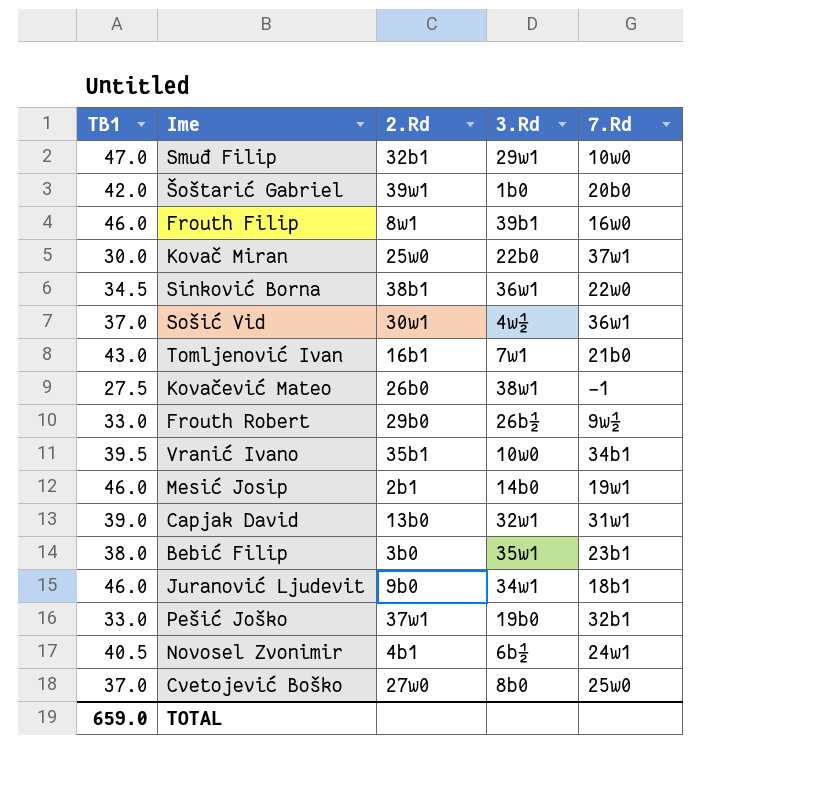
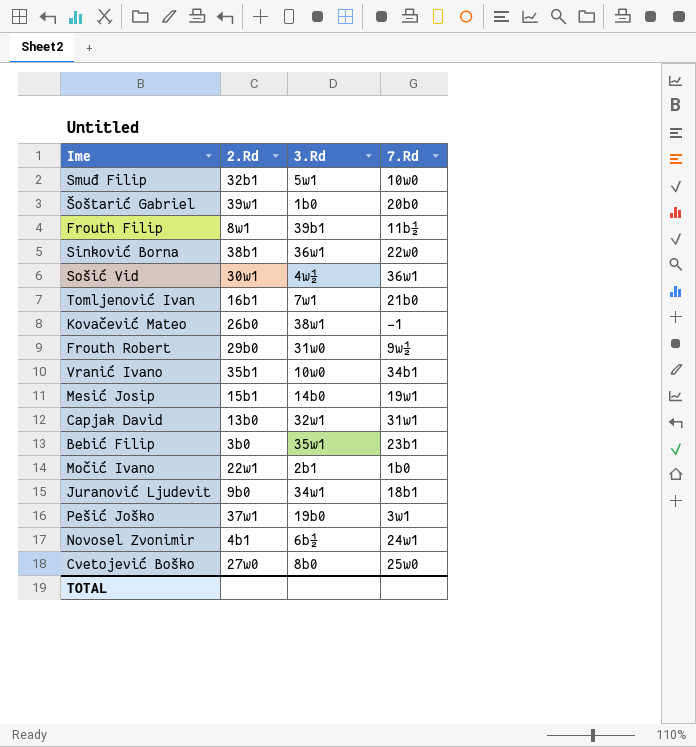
column TB1 | position: 1 -> none
row Kovač Miran: 30.0 | 25w0 | 22b0 | 37w1 -> none
Smuđ Filip | 3.Rd: 29w1 -> 5w1
Frouth Filip | 7.Rd: 16w0 -> 11b½
Frouth Robert | 3.Rd: 26b½ -> 31w0
Mesić Josip | 2.Rd: 2b1 -> 15b1
row Močić Ivano: none -> 22w1 | 2b1 | 1b0
Pešić Joško | 7.Rd: 32b1 -> 3w1

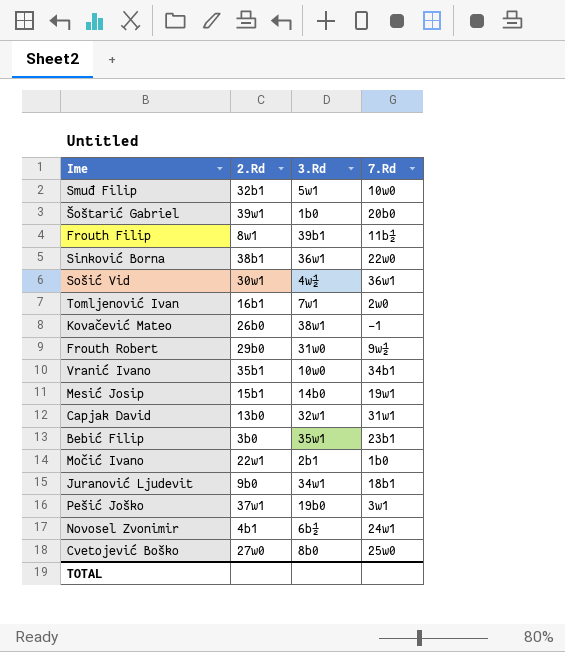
Tomljenović Ivan | 7.Rd: 21b0 -> 2w0

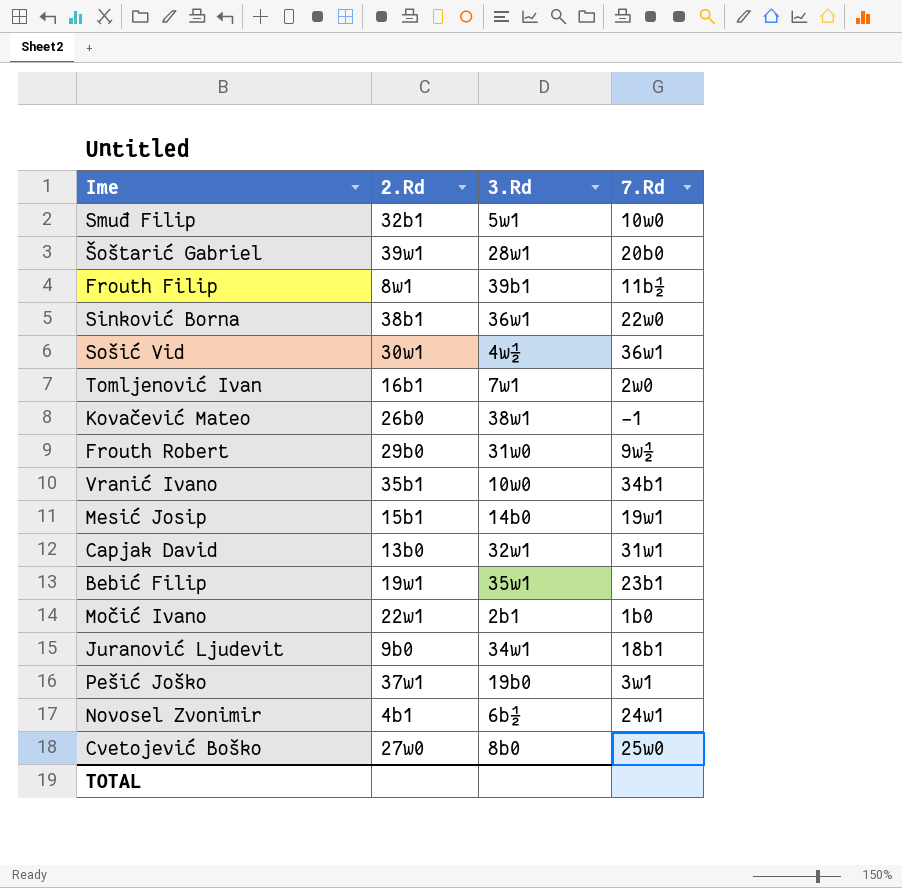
Šoštarić Gabriel | 3.Rd: 1b0 -> 28w1
Bebić Filip | 2.Rd: 3b0 -> 19w1

